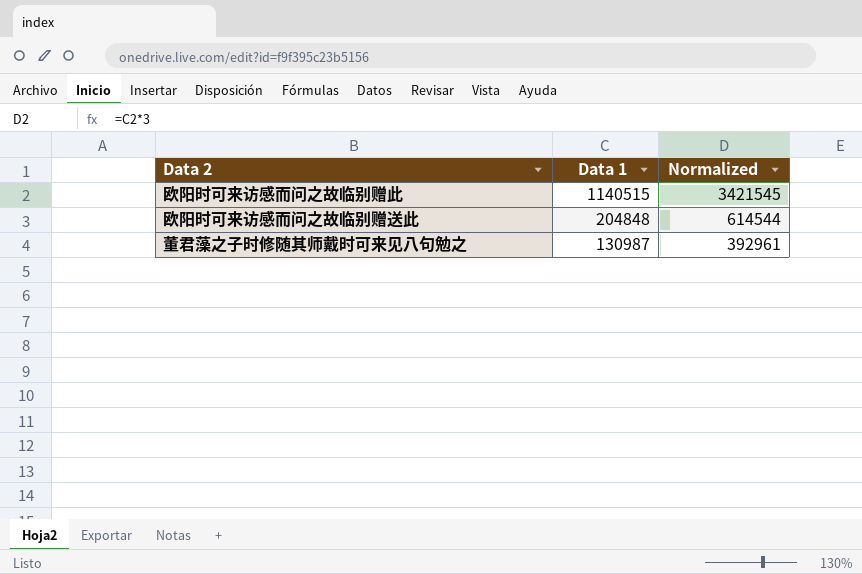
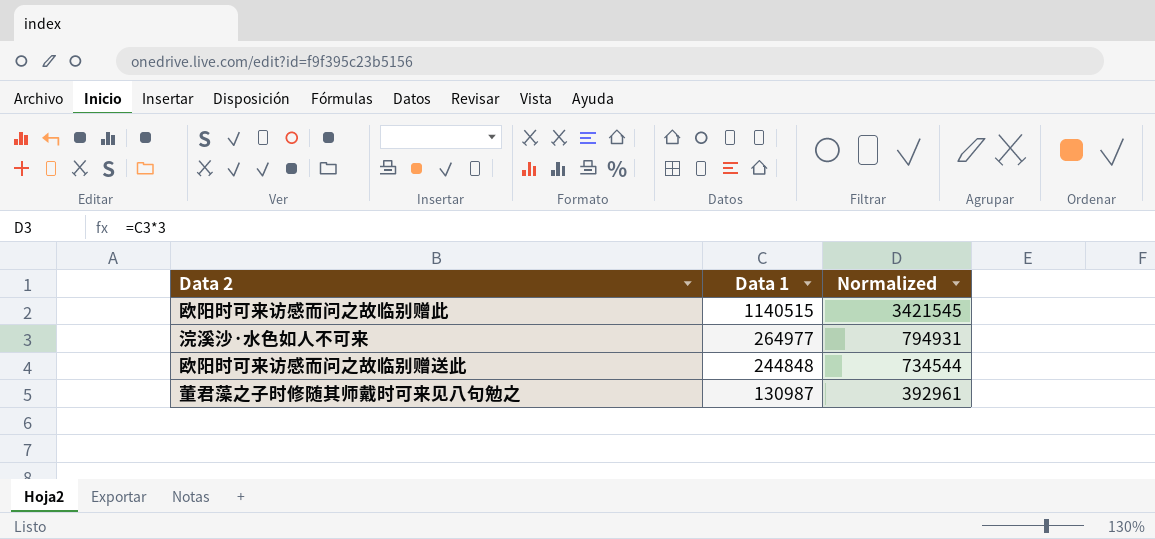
row 浣溪沙·水色如人不可来: none -> 264977 | 794931
欧阳时可来访感而问之故临别赠送此 | Data 1: 204848 -> 244848
欧阳时可来访感而问之故临别赠送此 | Normalized: 614544 -> 734544

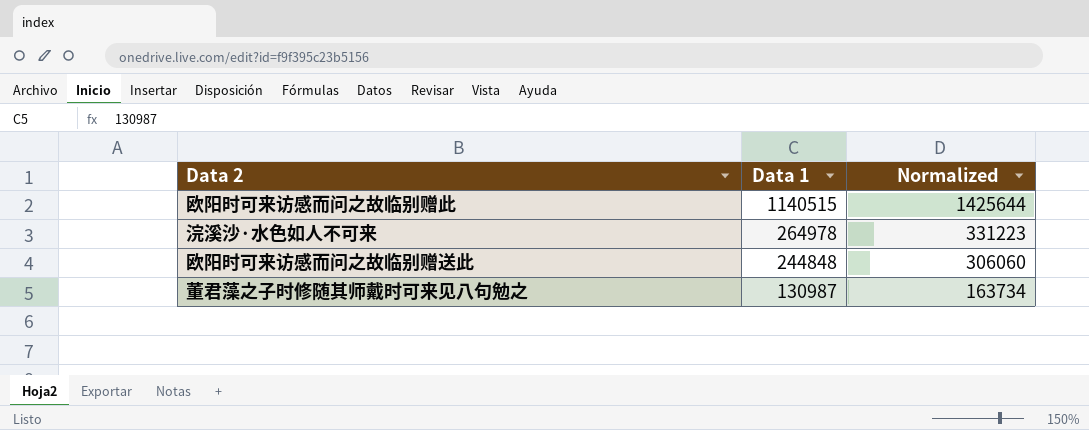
column Normalized | formula: [Data 1] * 3 -> [Data 1] * 1.25
浣溪沙·水色如人不可来 | Data 1: 264977 -> 264978

